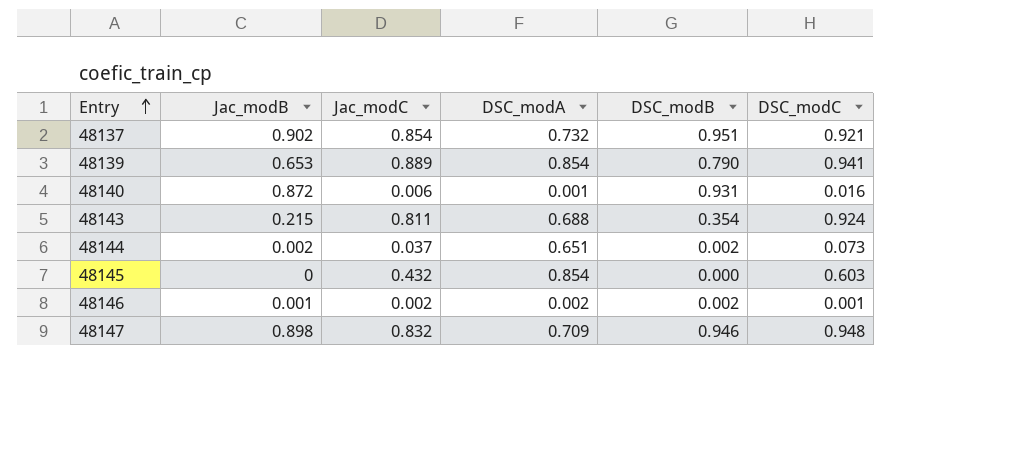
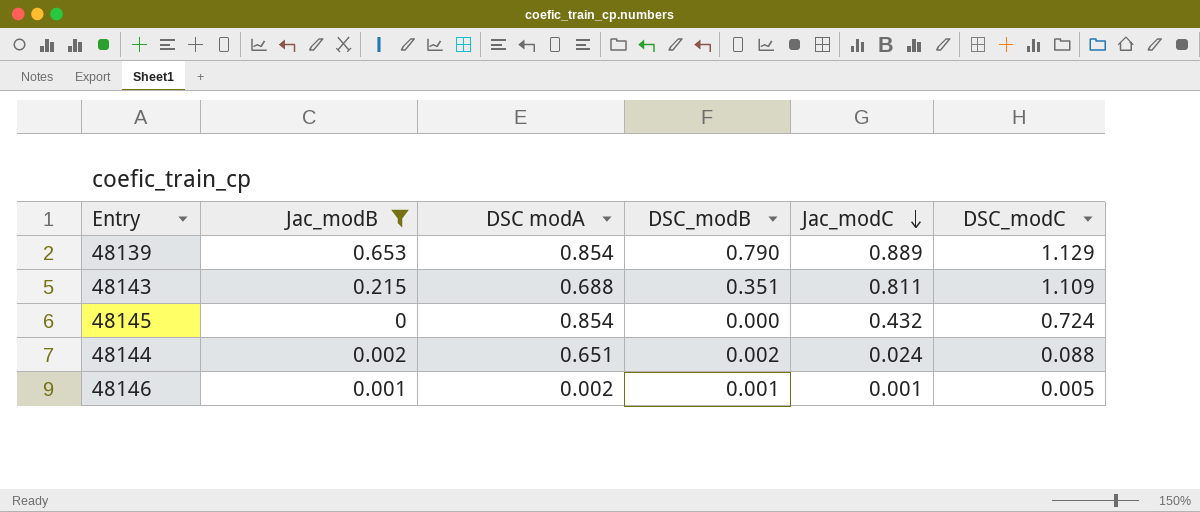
filter: none -> Jac_modB <= 0.653
row order: Entry ascending -> Jac_modC descending
column name: DSC_modA -> DSC modA
column Jac_modC | position: 3 -> 5
48139 | DSC_modC: 0.941 -> 1.129
48143 | DSC_modB: 0.354 -> 0.351
48143 | DSC_modC: 0.924 -> 1.109
48145 | DSC_modC: 0.603 -> 0.724
48144 | Jac_modC: 0.037 -> 0.024
48144 | DSC_modC: 0.073 -> 0.088
48146 | DSC_modB: 0.002 -> 0.001
48146 | Jac_modC: 0.002 -> 0.001
48146 | DSC_modC: 0.001 -> 0.005

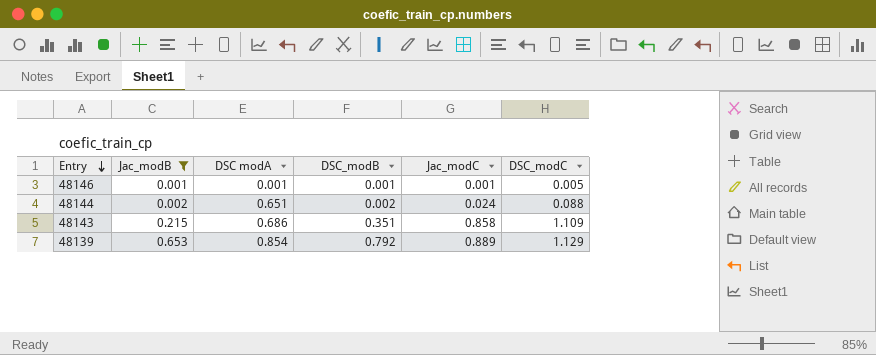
row order: Jac_modC descending -> Entry descending
row 48145: 0 | 0.854 | 0.000 | 0.432 | 0.724 -> none
48146 | DSC modA: 0.002 -> 0.001
48143 | DSC modA: 0.688 -> 0.686
48143 | Jac_modC: 0.811 -> 0.858
48139 | DSC_modB: 0.790 -> 0.792

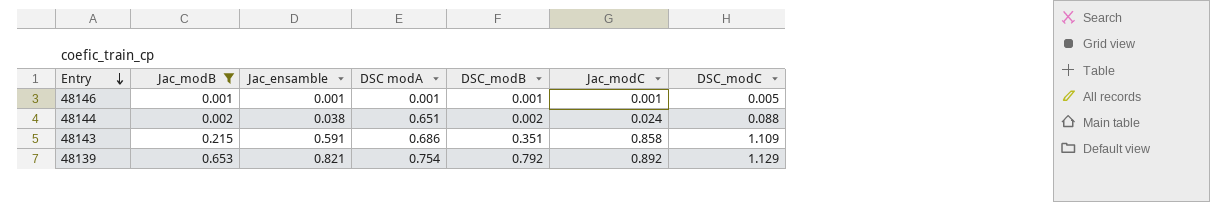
column Jac_ensamble | position: none -> 3
48139 | DSC modA: 0.854 -> 0.754
48139 | Jac_modC: 0.889 -> 0.892

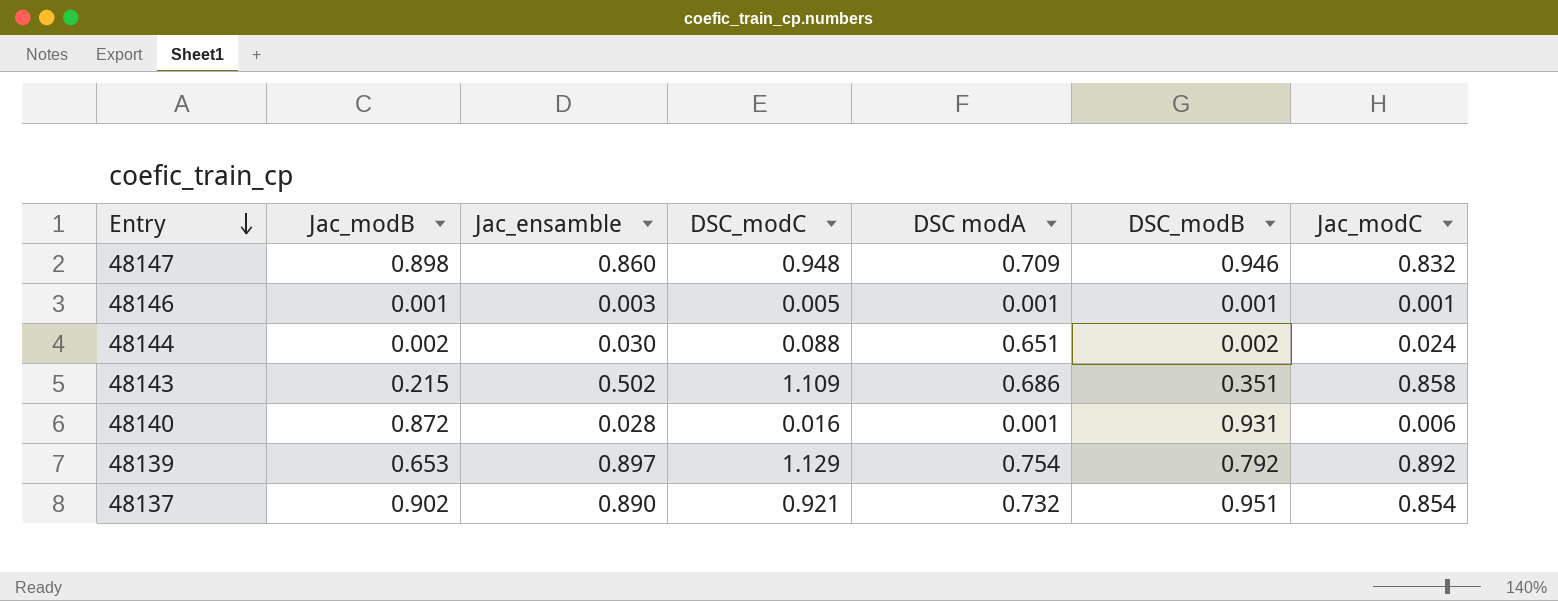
filter: Jac_modB <= 0.653 -> none
column DSC_modC | position: 7 -> 4
48146 | Jac_ensamble: 0.001 -> 0.003
48144 | Jac_ensamble: 0.038 -> 0.030
48143 | Jac_ensamble: 0.591 -> 0.502
48139 | Jac_ensamble: 0.821 -> 0.897

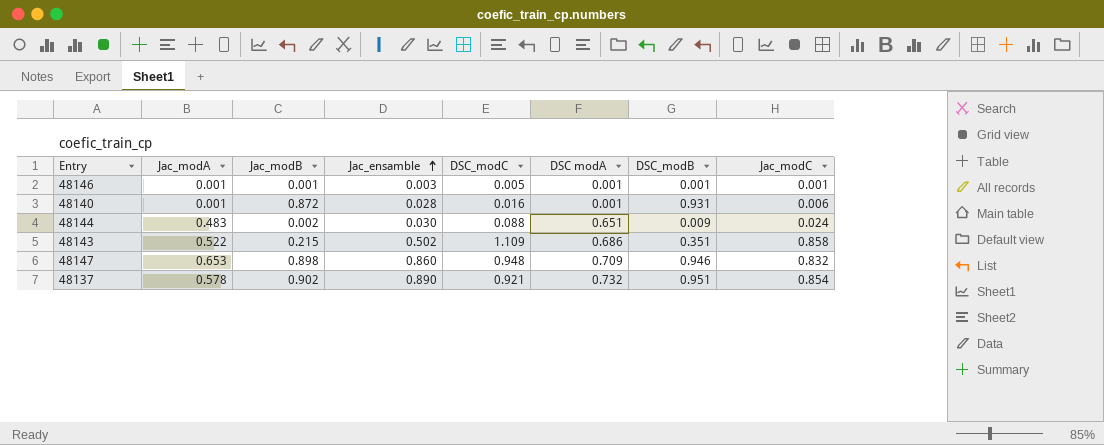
row order: Entry descending -> Jac_ensamble ascending
column Jac_modA | position: none -> 2
row 48139: 0.653 | 0.897 | 1.129 | 0.754 | 0.792 | 0.892 -> none
48144 | DSC_modB: 0.002 -> 0.009

